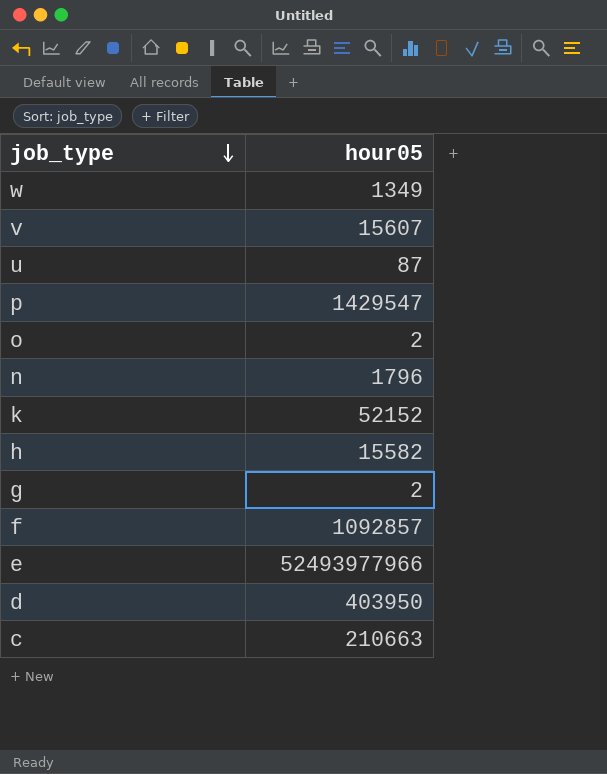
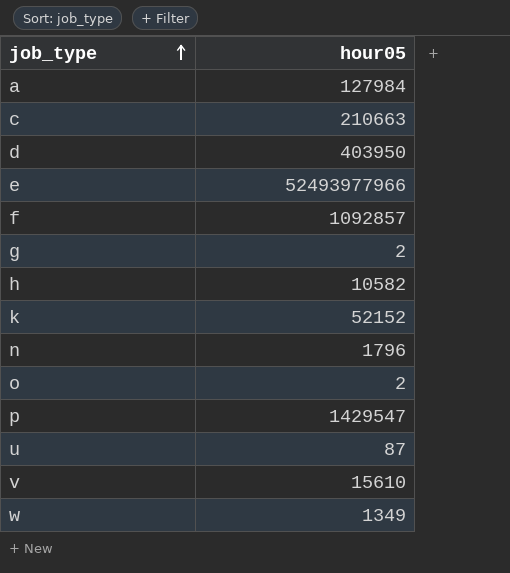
row order: job_type descending -> job_type ascending
row a: none -> 127984
h | hour05: 15582 -> 10582
v | hour05: 15607 -> 15610

